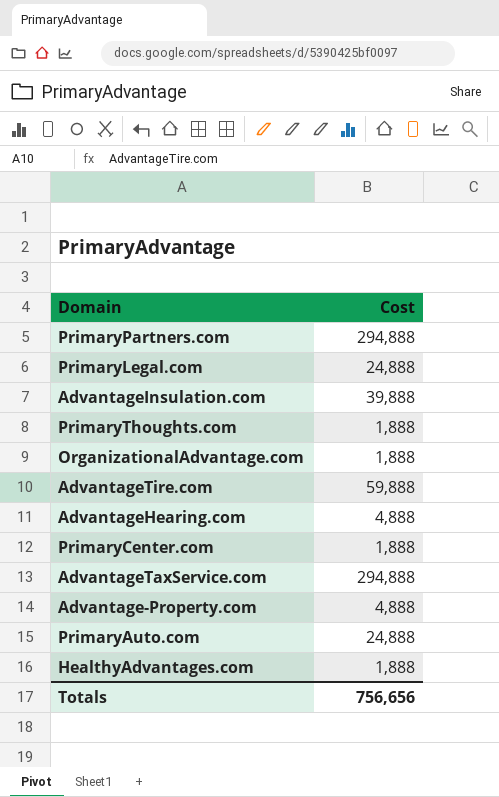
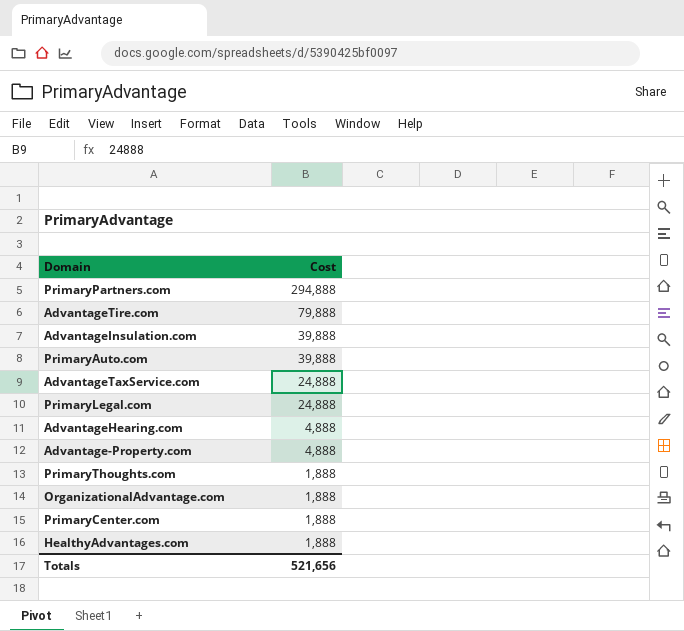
row order: none -> Cost descending
AdvantageTire.com | Cost: 59,888 -> 79,888
PrimaryAuto.com | Cost: 24,888 -> 39,888
AdvantageTaxService.com | Cost: 294,888 -> 24,888
Totals | Cost: 756,656 -> 521,656

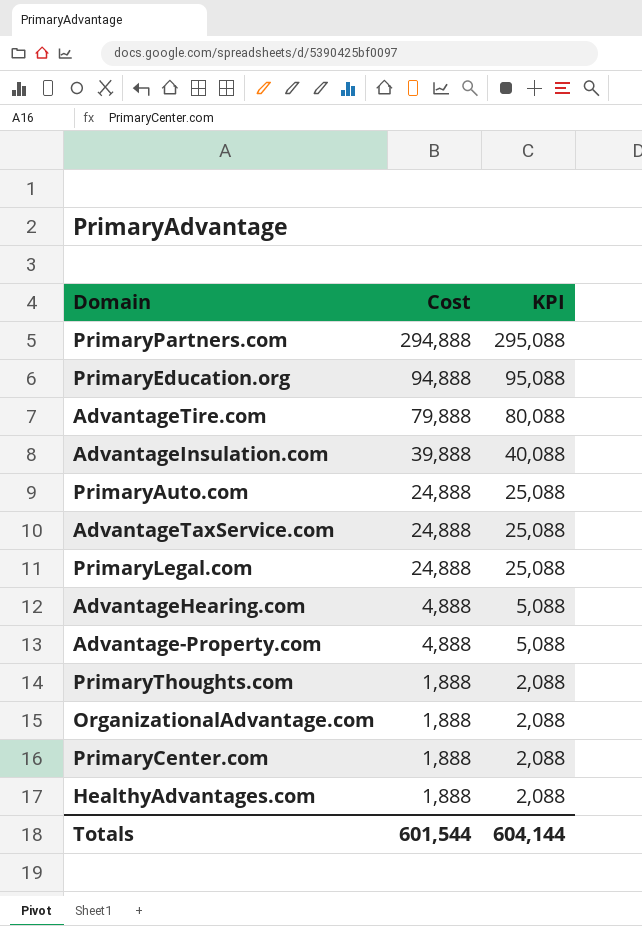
column KPI | formula: none -> [Cost] + 200
row PrimaryEducation.org: none -> 94,888 | 95,088
PrimaryAuto.com | Cost: 39,888 -> 24,888
Totals | Cost: 521,656 -> 601,544

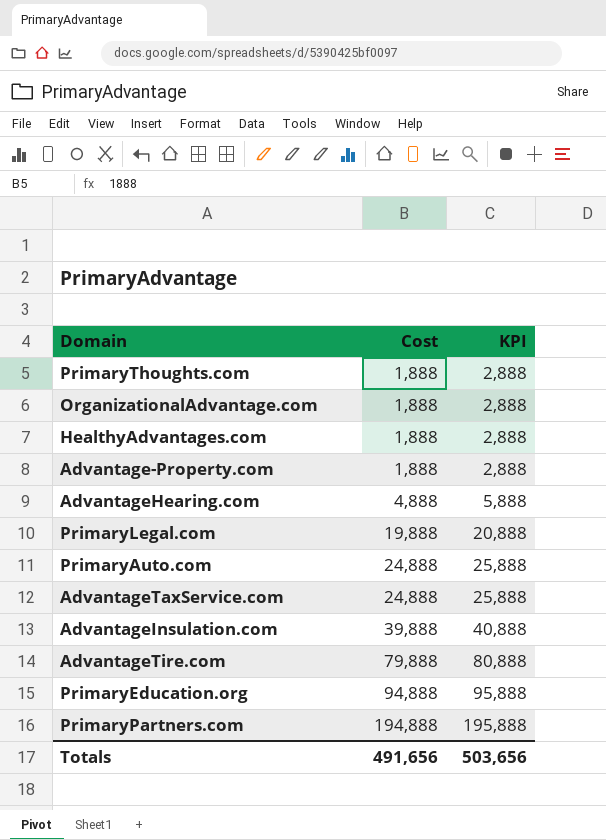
row order: Cost descending -> Cost ascending
column KPI | formula: [Cost] + 200 -> [Cost] + 1000
row PrimaryCenter.com: 1,888 | 2,088 -> none
Advantage-Property.com | Cost: 4,888 -> 1,888
PrimaryLegal.com | Cost: 24,888 -> 19,888
PrimaryPartners.com | Cost: 294,888 -> 194,888
Totals | Cost: 601,544 -> 491,656
Totals | KPI: 604,144 -> 503,656

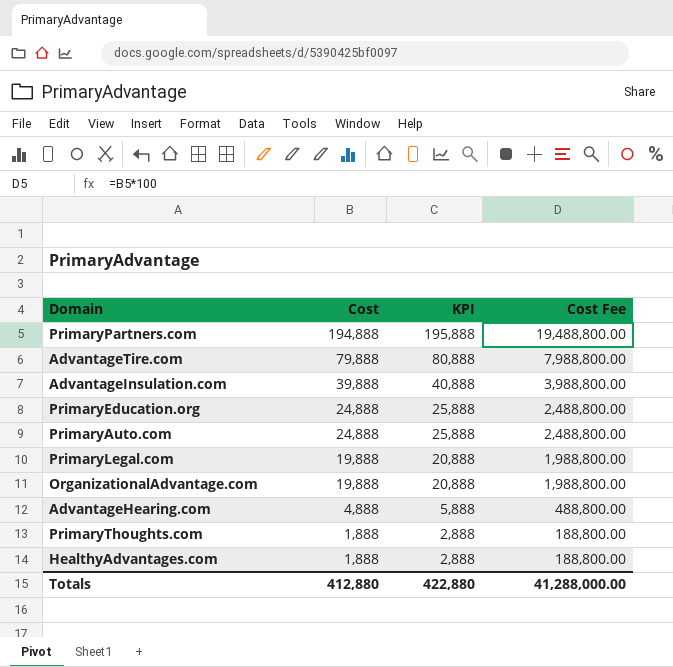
row order: Cost ascending -> Cost descending
column Cost Fee | formula: none -> [Cost] * 100
row Advantage-Property.com: 1,888 | 2,888 -> none
row AdvantageTaxService.com: 24,888 | 25,888 -> none
PrimaryEducation.org | Cost: 94,888 -> 24,888
PrimaryEducation.org | KPI: 95,888 -> 25,888
OrganizationalAdvantage.com | Cost: 1,888 -> 19,888
OrganizationalAdvantage.com | KPI: 2,888 -> 20,888
Totals | Cost: 491,656 -> 412,880
Totals | KPI: 503,656 -> 422,880

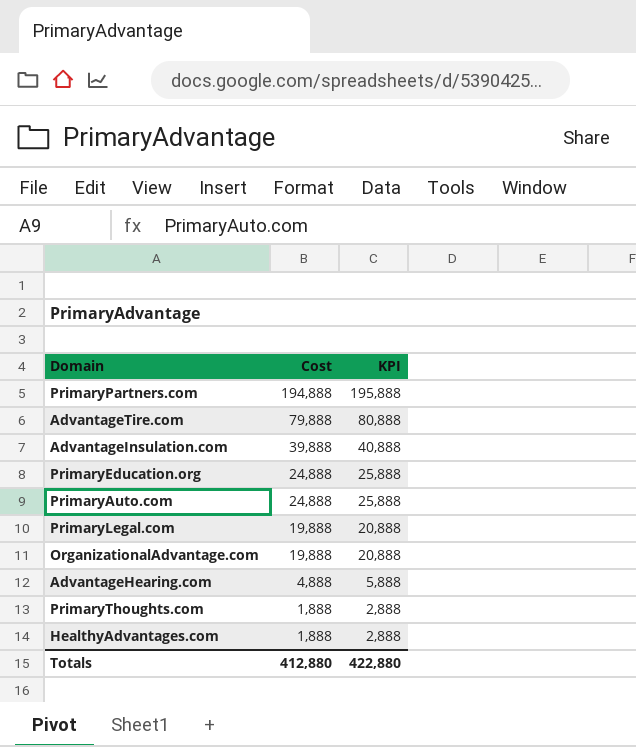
column Cost Fee | formula: [Cost] * 100 -> none

